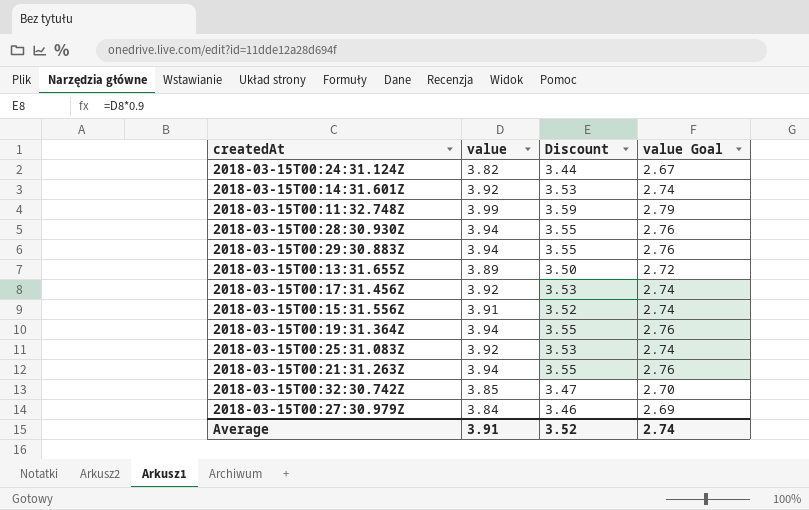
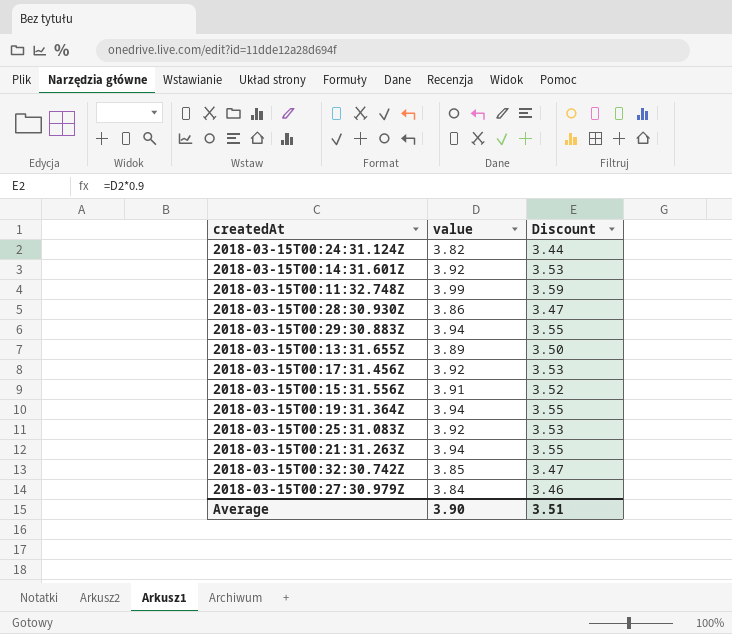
column value Goal | formula: [value] * 0.7 -> none
2018-03-15T00:28:30.930Z | value: 3.94 -> 3.86
2018-03-15T00:28:30.930Z | Discount: 3.55 -> 3.47
Average | value: 3.91 -> 3.90
Average | Discount: 3.52 -> 3.51

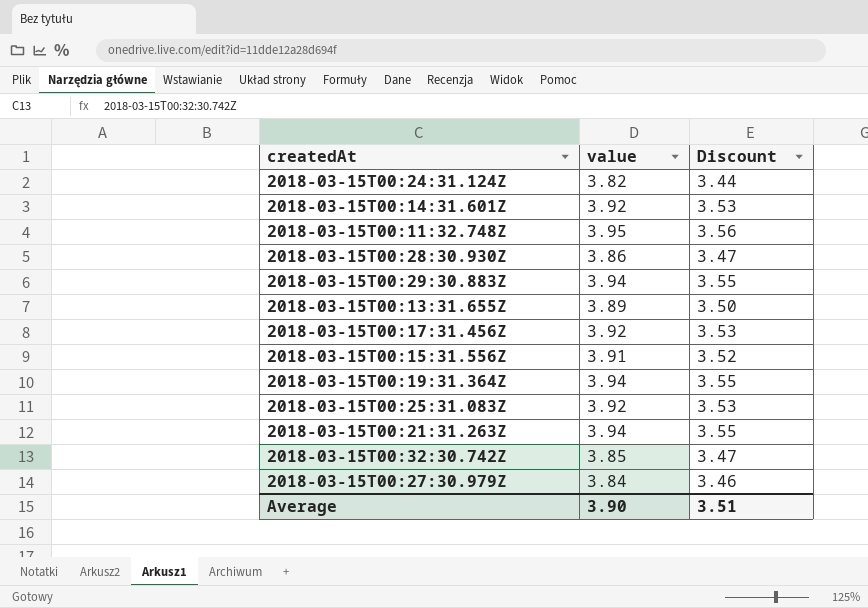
2018-03-15T00:11:32.748Z | value: 3.99 -> 3.95
2018-03-15T00:11:32.748Z | Discount: 3.59 -> 3.56

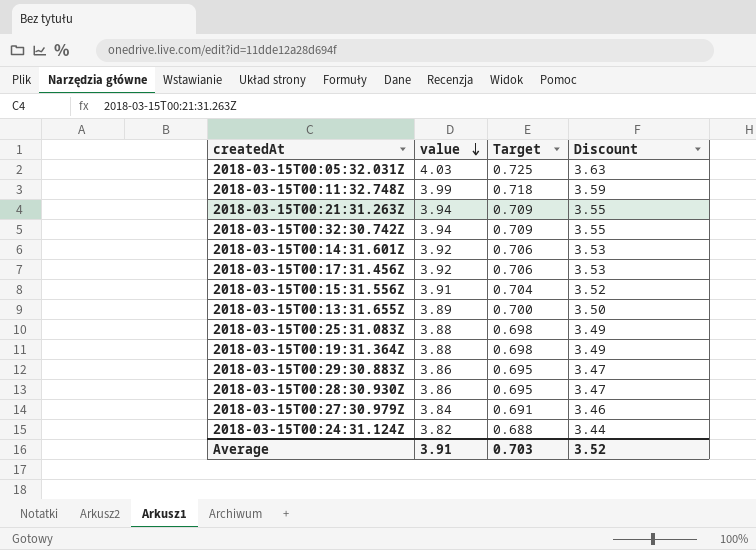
row order: none -> value descending
column Target | formula: none -> [value] * 0.18
row 2018-03-15T00:05:32.031Z: none -> 4.03 | 0.725 | 3.63
2018-03-15T00:11:32.748Z | value: 3.95 -> 3.99
2018-03-15T00:11:32.748Z | Discount: 3.56 -> 3.59
2018-03-15T00:32:30.742Z | value: 3.85 -> 3.94
2018-03-15T00:32:30.742Z | Discount: 3.47 -> 3.55
2018-03-15T00:25:31.083Z | value: 3.92 -> 3.88
2018-03-15T00:25:31.083Z | Discount: 3.53 -> 3.49
2018-03-15T00:19:31.364Z | value: 3.94 -> 3.88
2018-03-15T00:19:31.364Z | Discount: 3.55 -> 3.49
2018-03-15T00:29:30.883Z | value: 3.94 -> 3.86
2018-03-15T00:29:30.883Z | Discount: 3.55 -> 3.47
Average | value: 3.90 -> 3.91
Average | Discount: 3.51 -> 3.52

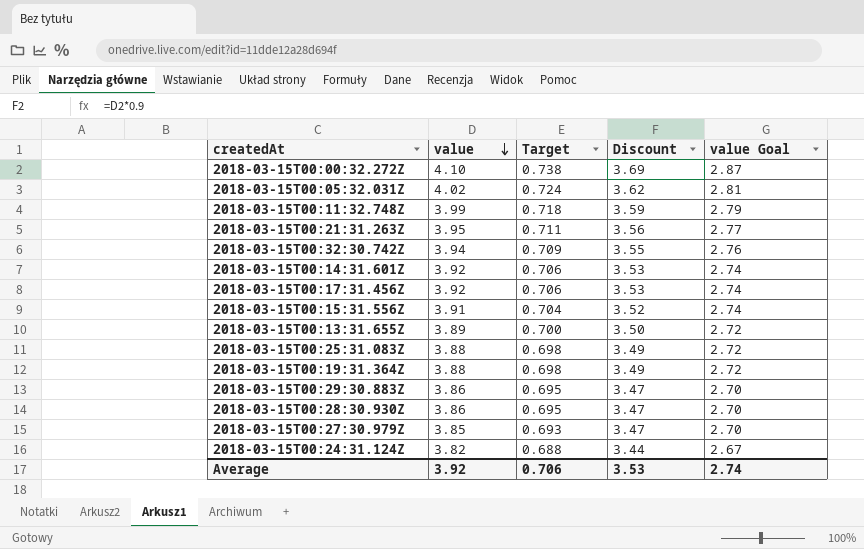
column value Goal | formula: none -> [value] * 0.7
row 2018-03-15T00:00:32.272Z: none -> 4.10 | 0.738 | 3.69 | 2.87
2018-03-15T00:05:32.031Z | value: 4.03 -> 4.02
2018-03-15T00:05:32.031Z | Target: 0.725 -> 0.724
2018-03-15T00:05:32.031Z | Discount: 3.63 -> 3.62
2018-03-15T00:21:31.263Z | value: 3.94 -> 3.95
2018-03-15T00:21:31.263Z | Target: 0.709 -> 0.711
2018-03-15T00:21:31.263Z | Discount: 3.55 -> 3.56
2018-03-15T00:27:30.979Z | value: 3.84 -> 3.85
2018-03-15T00:27:30.979Z | Target: 0.691 -> 0.693
2018-03-15T00:27:30.979Z | Discount: 3.46 -> 3.47
Average | value: 3.91 -> 3.92
Average | Target: 0.703 -> 0.706
Average | Discount: 3.52 -> 3.53

